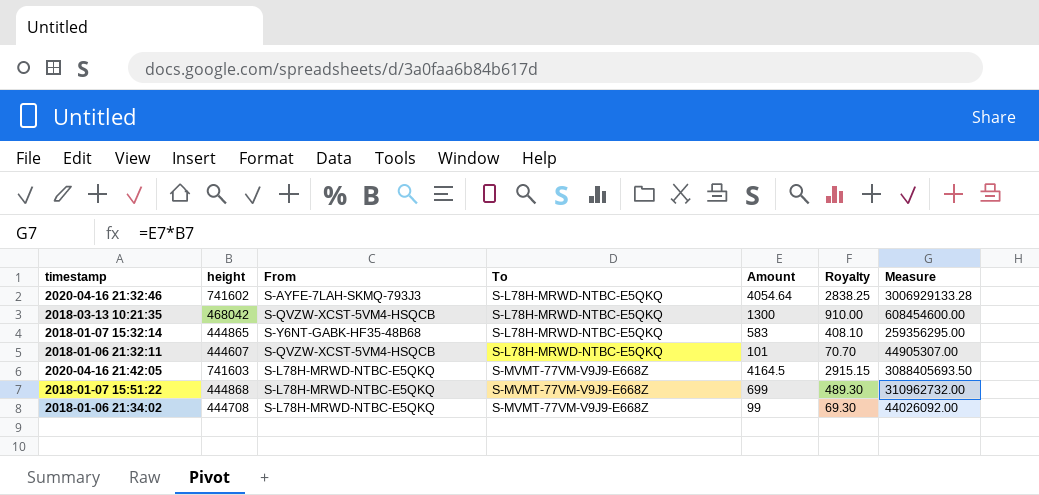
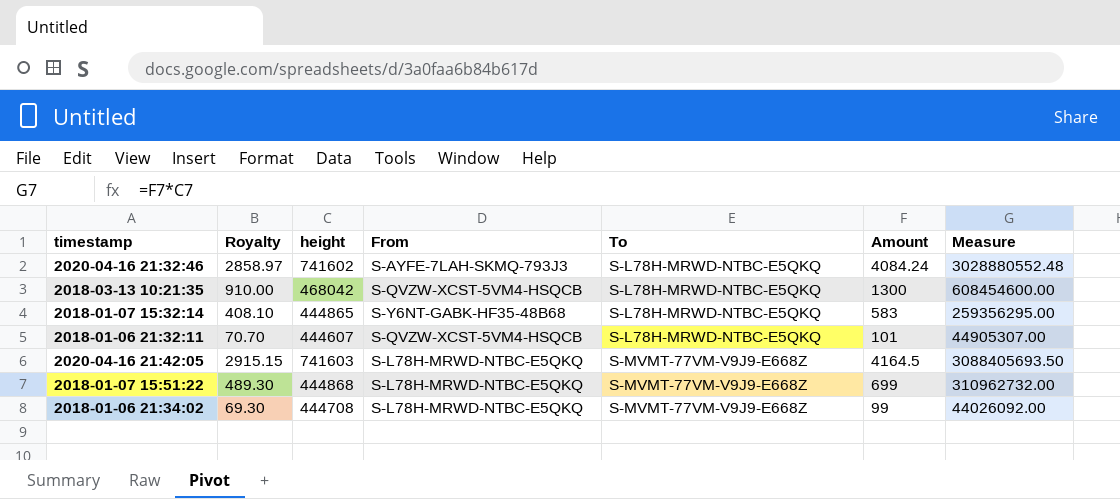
column Royalty | position: 6 -> 2
2020-04-16 21:32:46 | Royalty: 2838.25 -> 2858.97
2020-04-16 21:32:46 | Amount: 4054.64 -> 4084.24
2020-04-16 21:32:46 | Measure: 3006929133.28 -> 3028880552.48

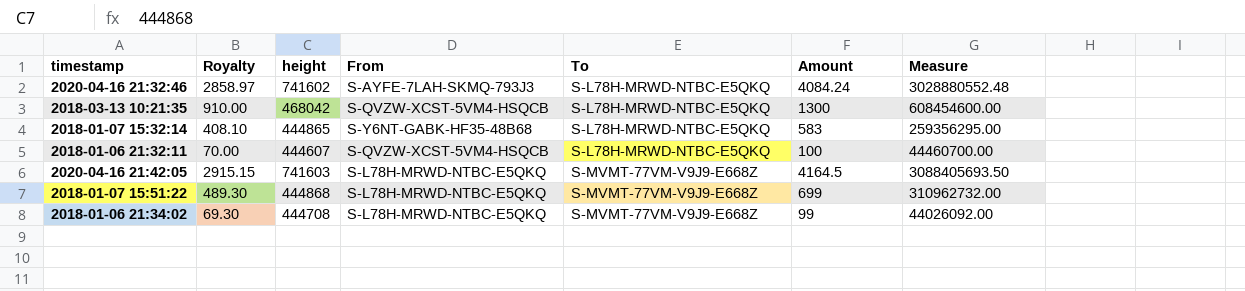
2018-01-06 21:32:11 | Royalty: 70.70 -> 70.00
2018-01-06 21:32:11 | Amount: 101 -> 100
2018-01-06 21:32:11 | Measure: 44905307.00 -> 44460700.00

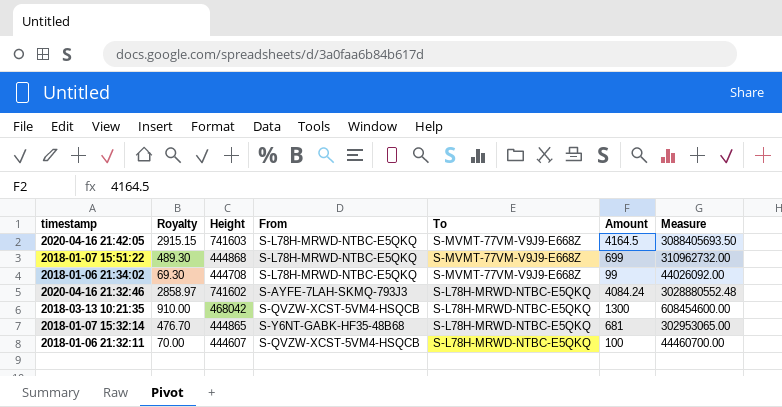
row order: To ascending -> To descending
column name: height -> Height
2018-01-07 15:32:14 | Royalty: 408.10 -> 476.70
2018-01-07 15:32:14 | Amount: 583 -> 681
2018-01-07 15:32:14 | Measure: 259356295.00 -> 302953065.00

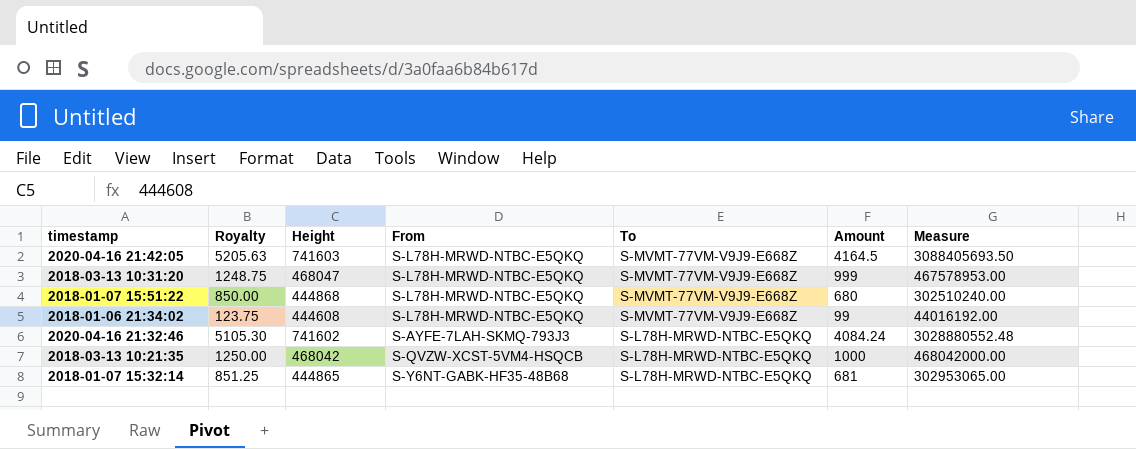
column Royalty | formula: [Amount] * 0.7 -> [Amount] * 1.25
row 2018-01-06 21:32:11: 70.00 | 444607 | S-QVZW-XCST-5VM4-HSQCB | S-L78H-MRWD-NTBC-E5QKQ | 100 | 44460700.00 -> none
row 2018-03-13 10:31:20: none -> 1248.75 | 468047 | S-L78H-MRWD-NTBC-E5QKQ | S-MVMT-77VM-V9J9-E668Z | 999 | 467578953.00
2018-01-07 15:51:22 | Amount: 699 -> 680
2018-01-07 15:51:22 | Measure: 310962732.00 -> 302510240.00
2018-01-06 21:34:02 | Height: 444708 -> 444608
2018-01-06 21:34:02 | Measure: 44026092.00 -> 44016192.00
2018-03-13 10:21:35 | Amount: 1300 -> 1000
2018-03-13 10:21:35 | Measure: 608454600.00 -> 468042000.00

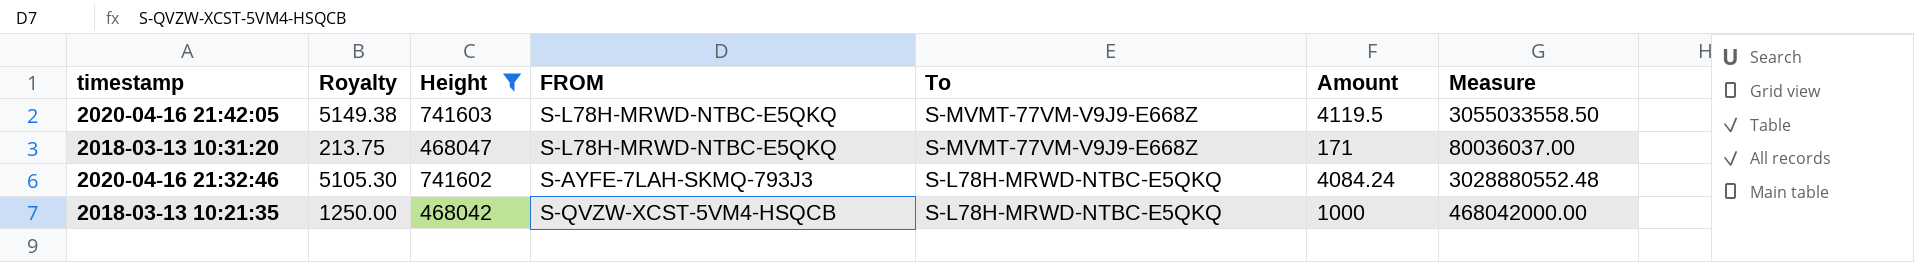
filter: none -> Height >= 468042
column name: From -> FROM
2020-04-16 21:42:05 | Royalty: 5205.63 -> 5149.38
2020-04-16 21:42:05 | Amount: 4164.5 -> 4119.5
2020-04-16 21:42:05 | Measure: 3088405693.50 -> 3055033558.50
2018-03-13 10:31:20 | Royalty: 1248.75 -> 213.75
2018-03-13 10:31:20 | Amount: 999 -> 171
2018-03-13 10:31:20 | Measure: 467578953.00 -> 80036037.00

